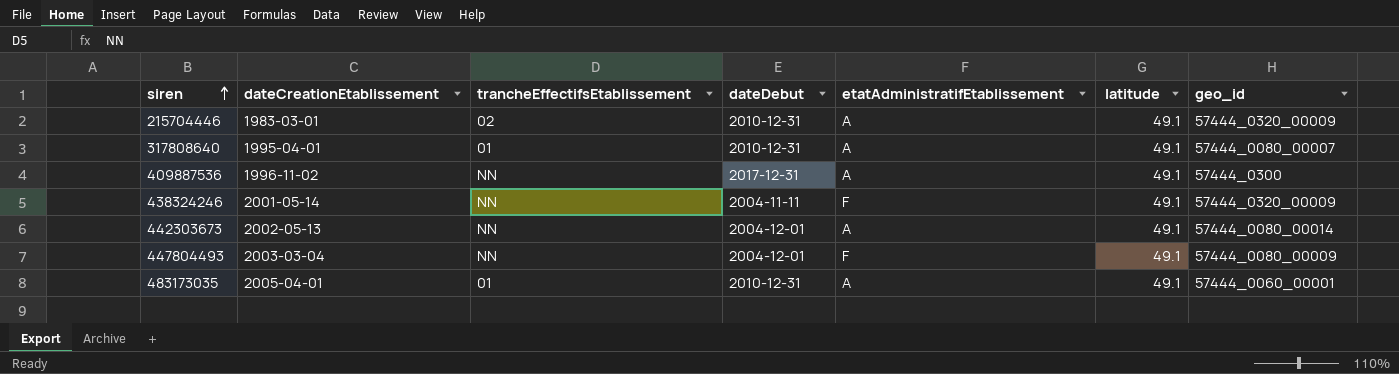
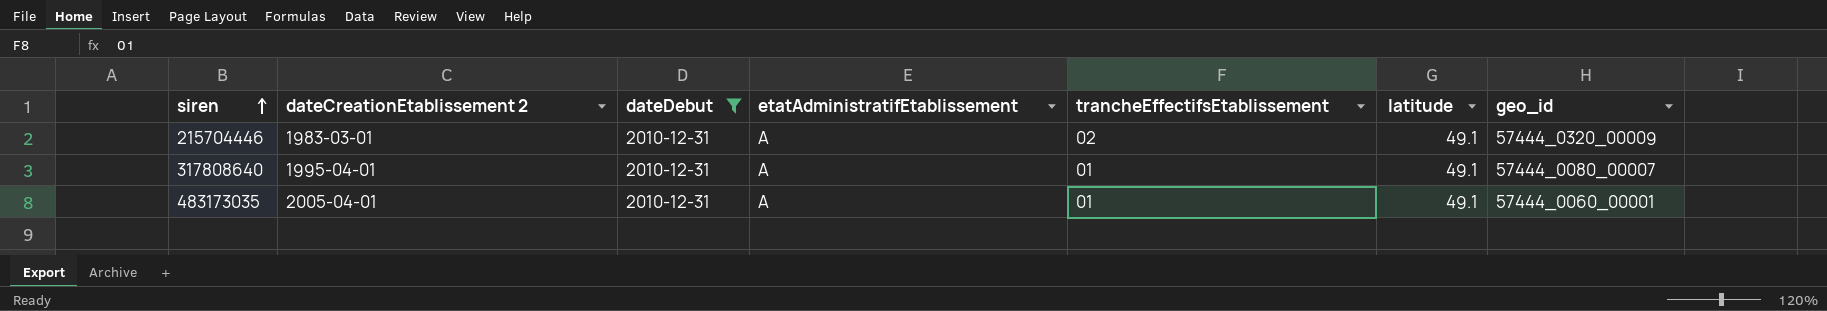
filter: none -> dateDebut = 2010-12-31
column name: dateCreationEtablissement -> dateCreationEtablissement 2
column trancheEffectifsEtablissement | position: 3 -> 5

